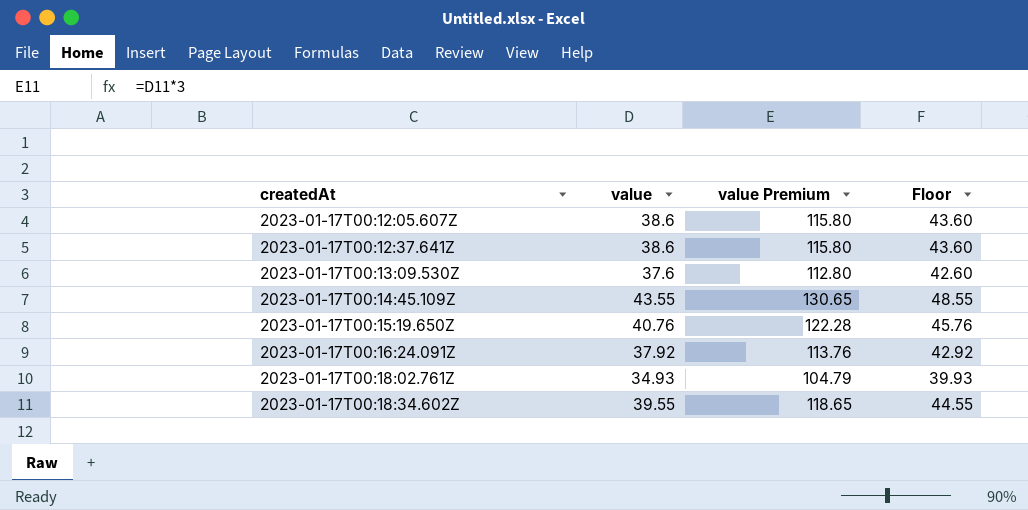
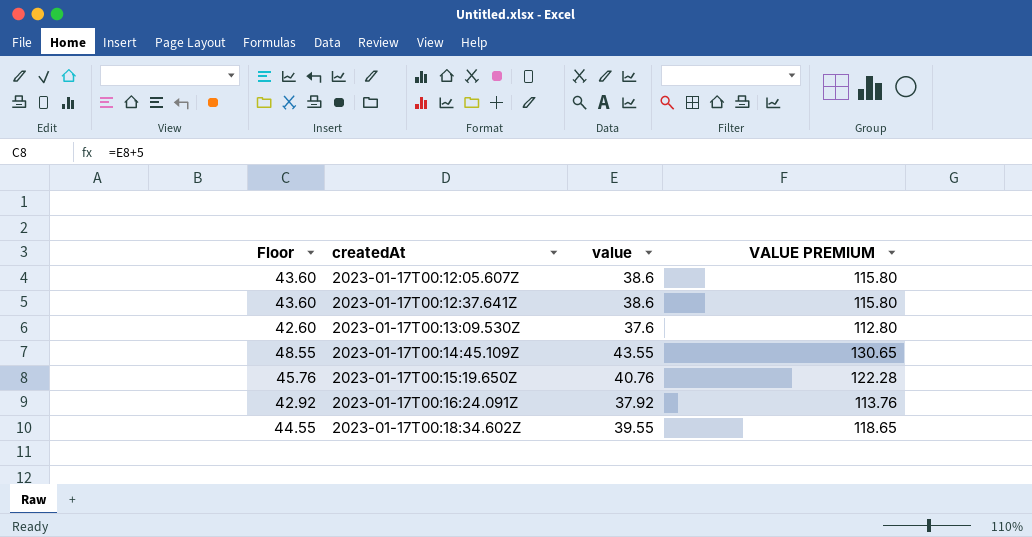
column Floor | position: 4 -> 1
column name: value Premium -> VALUE PREMIUM
row 2023-01-17T00:18:02.761Z: 34.93 | 104.79 | 39.93 -> none

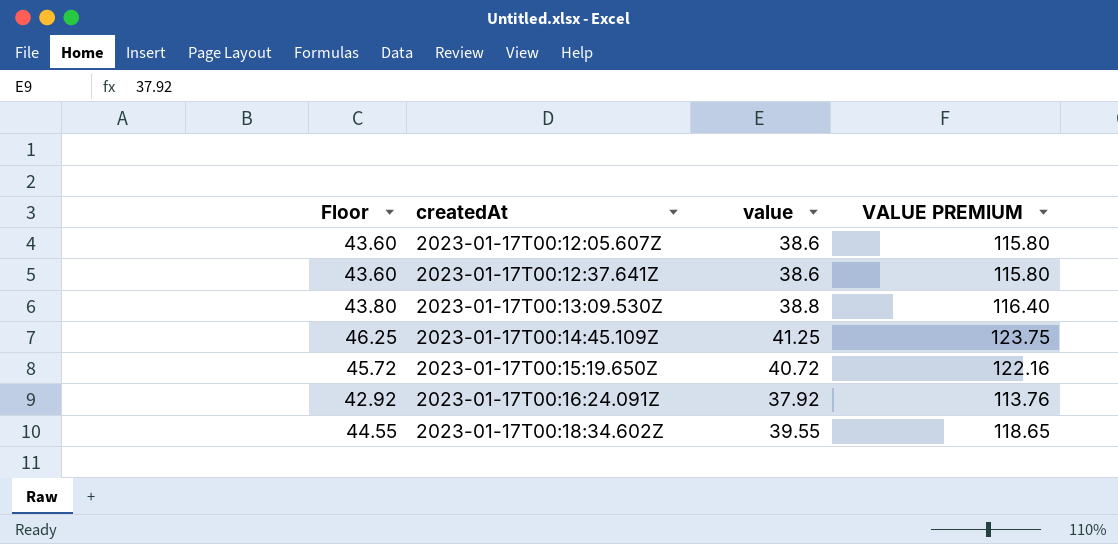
2023-01-17T00:13:09.530Z | Floor: 42.60 -> 43.80
2023-01-17T00:13:09.530Z | value: 37.6 -> 38.8
2023-01-17T00:13:09.530Z | VALUE PREMIUM: 112.80 -> 116.40
2023-01-17T00:14:45.109Z | Floor: 48.55 -> 46.25
2023-01-17T00:14:45.109Z | value: 43.55 -> 41.25
2023-01-17T00:14:45.109Z | VALUE PREMIUM: 130.65 -> 123.75
2023-01-17T00:15:19.650Z | Floor: 45.76 -> 45.72
2023-01-17T00:15:19.650Z | value: 40.76 -> 40.72
2023-01-17T00:15:19.650Z | VALUE PREMIUM: 122.28 -> 122.16

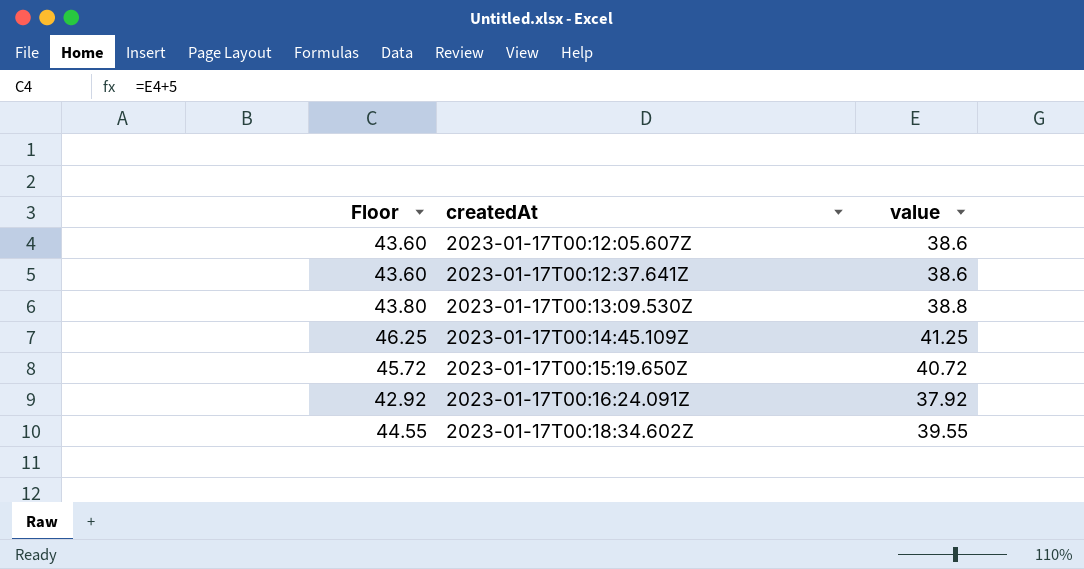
column VALUE PREMIUM | formula: [value] * 3 -> none

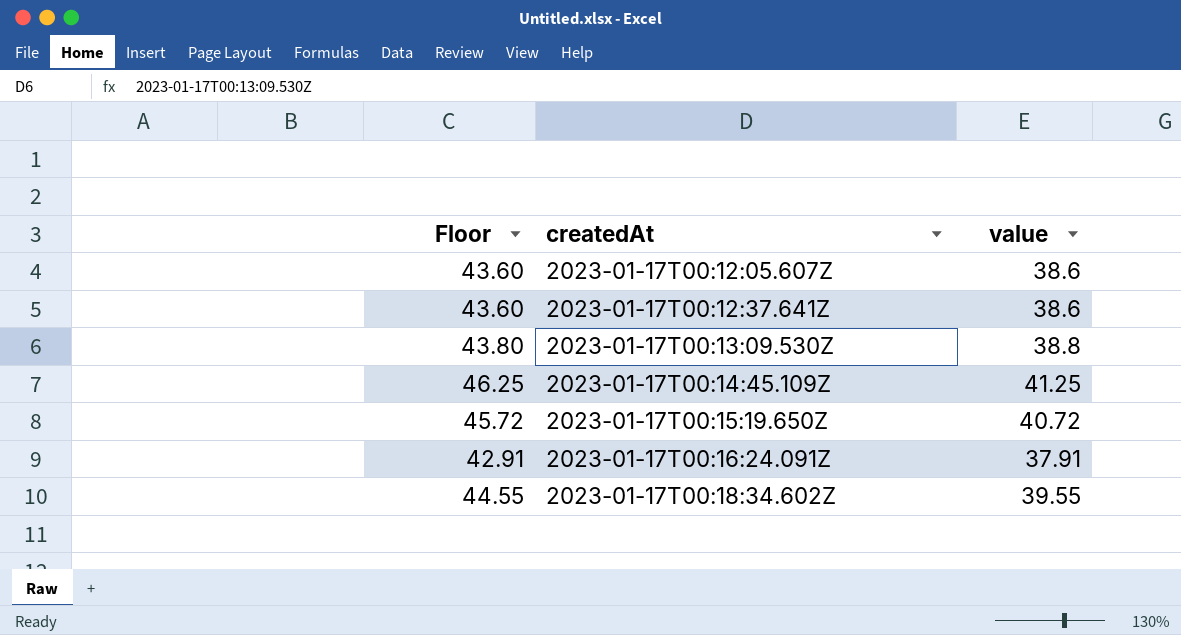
2023-01-17T00:16:24.091Z | Floor: 42.92 -> 42.91
2023-01-17T00:16:24.091Z | value: 37.92 -> 37.91

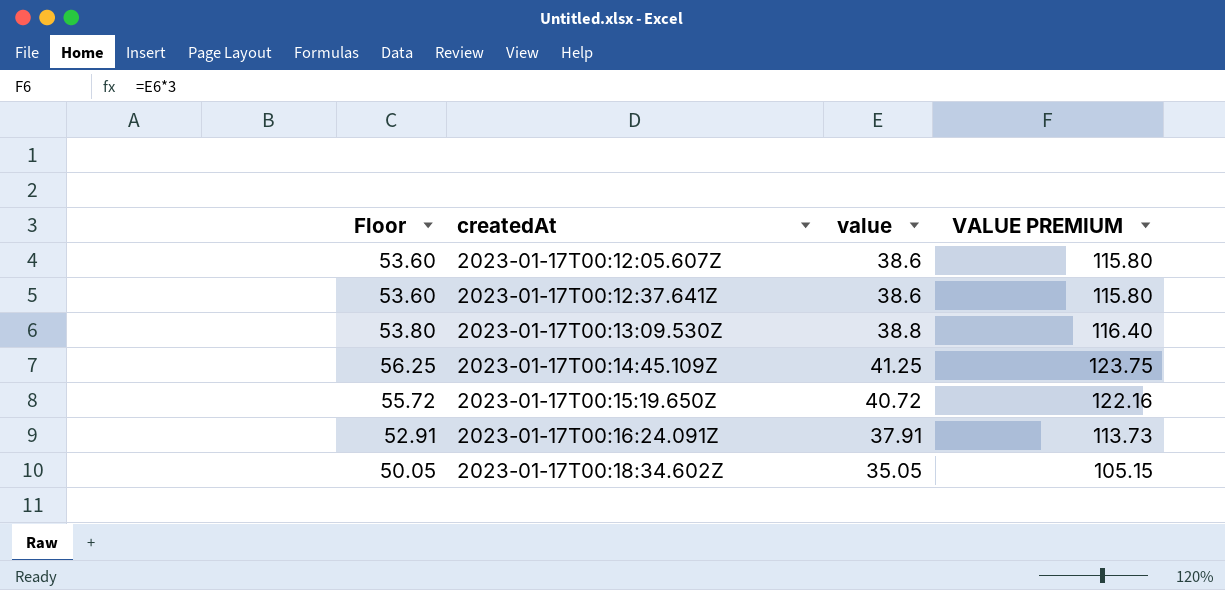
column Floor | formula: [value] + 5 -> [value] + 15
column VALUE PREMIUM | formula: none -> [value] * 3
2023-01-17T00:18:34.602Z | value: 39.55 -> 35.05

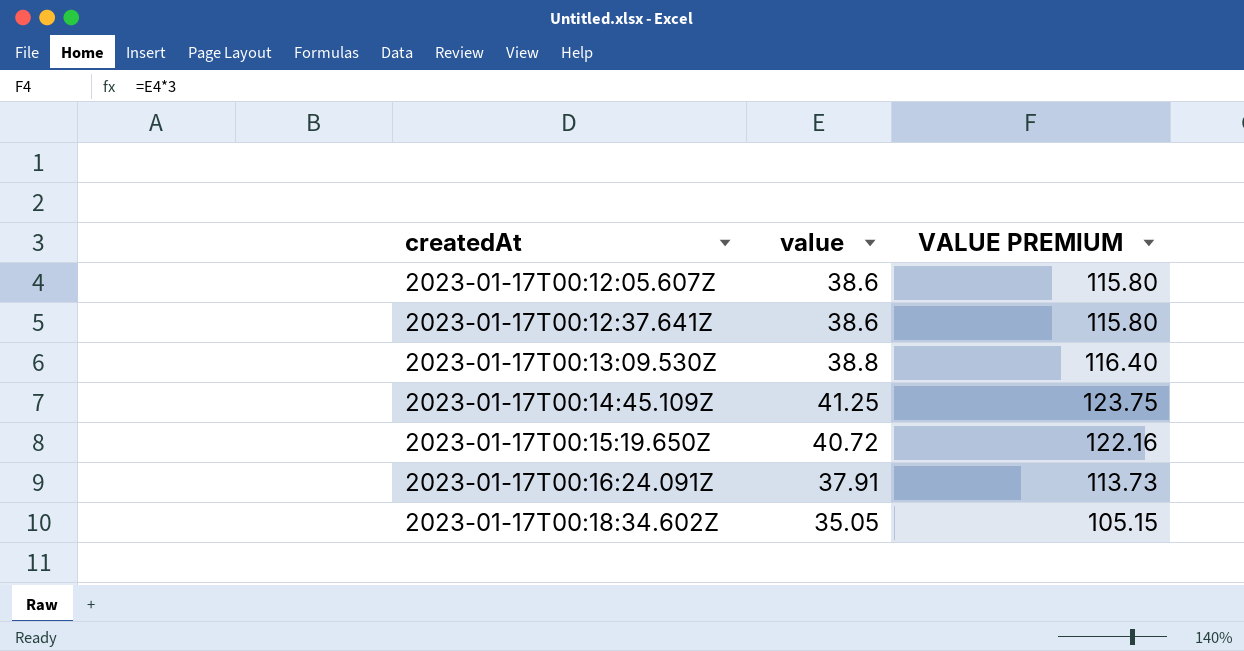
column Floor | formula: [value] + 15 -> none

